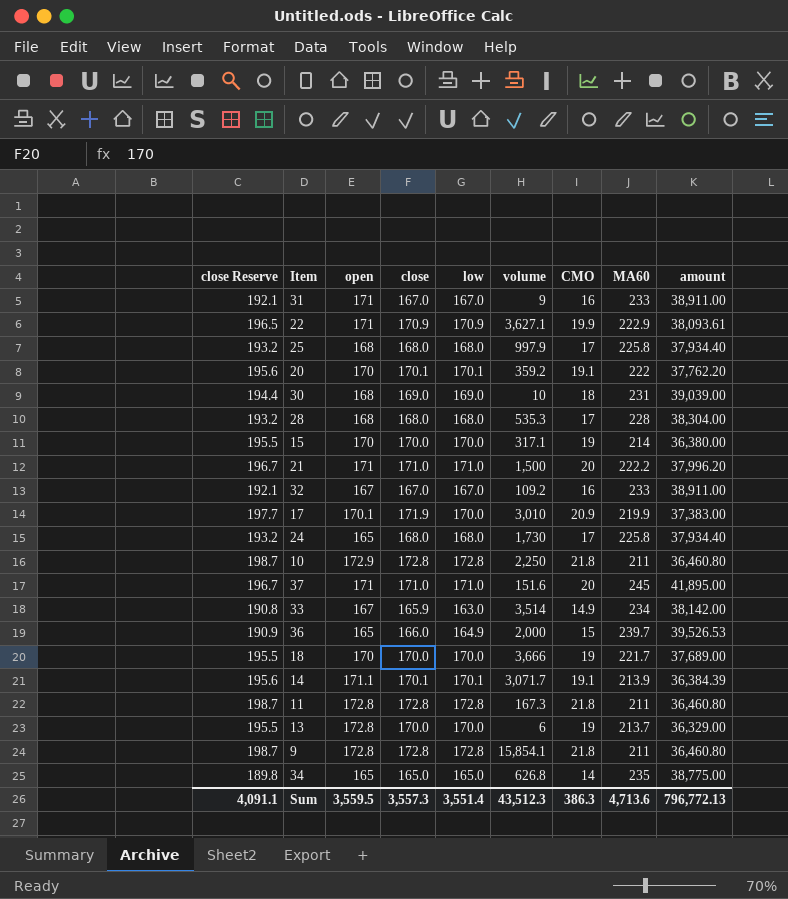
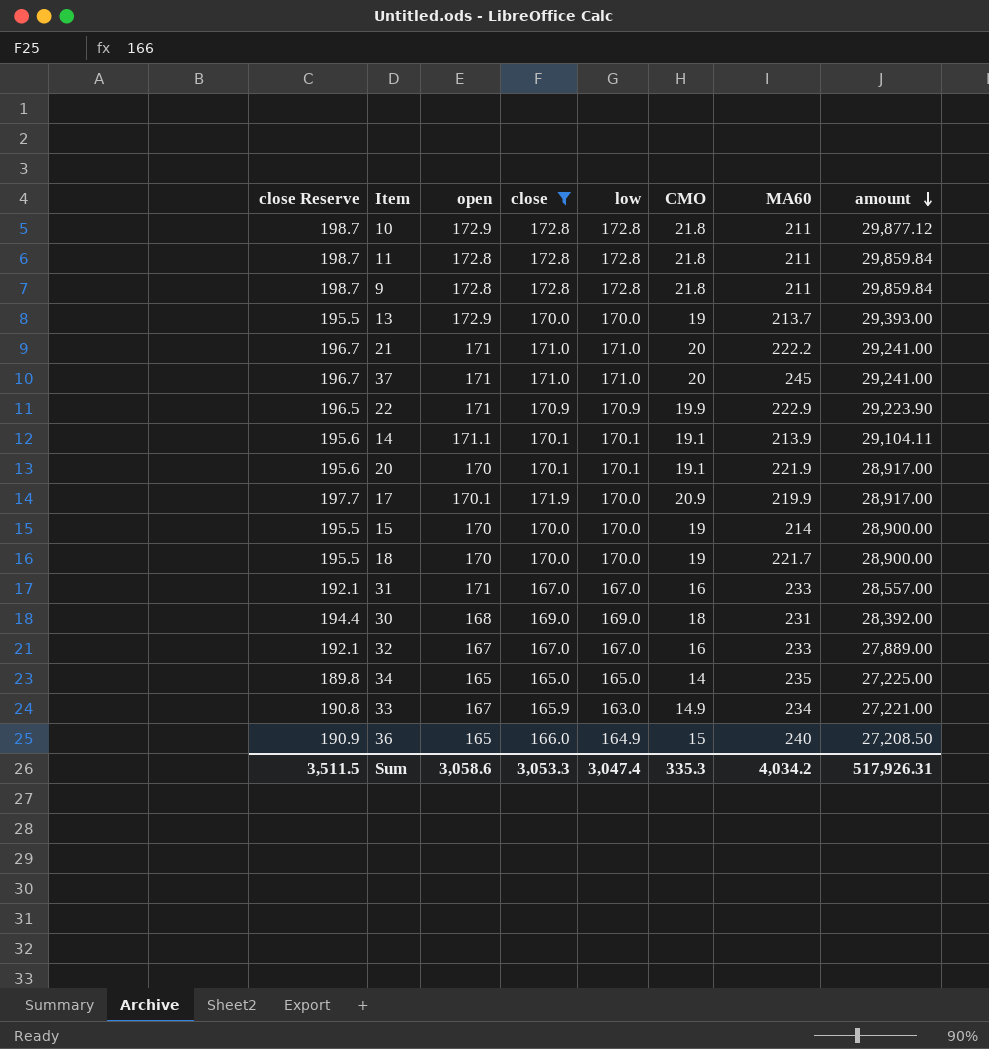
filter: none -> close != 168.0
row order: none -> amount descending
column volume | position: 6 -> none
column amount | formula: [low] * [MA60] -> [open] * [low]
13 | open: 172.8 -> 172.9
20 | MA60: 222 -> 221.9
36 | MA60: 239.7 -> 240
Sum | close Reserve: 4,091.1 -> 3,511.5
Sum | open: 3,559.5 -> 3,058.6
Sum | close: 3,557.3 -> 3,053.3
Sum | low: 3,551.4 -> 3,047.4
Sum | CMO: 386.3 -> 335.3
Sum | MA60: 4,713.6 -> 4,034.2
Sum | amount: 796,772.13 -> 517,926.31

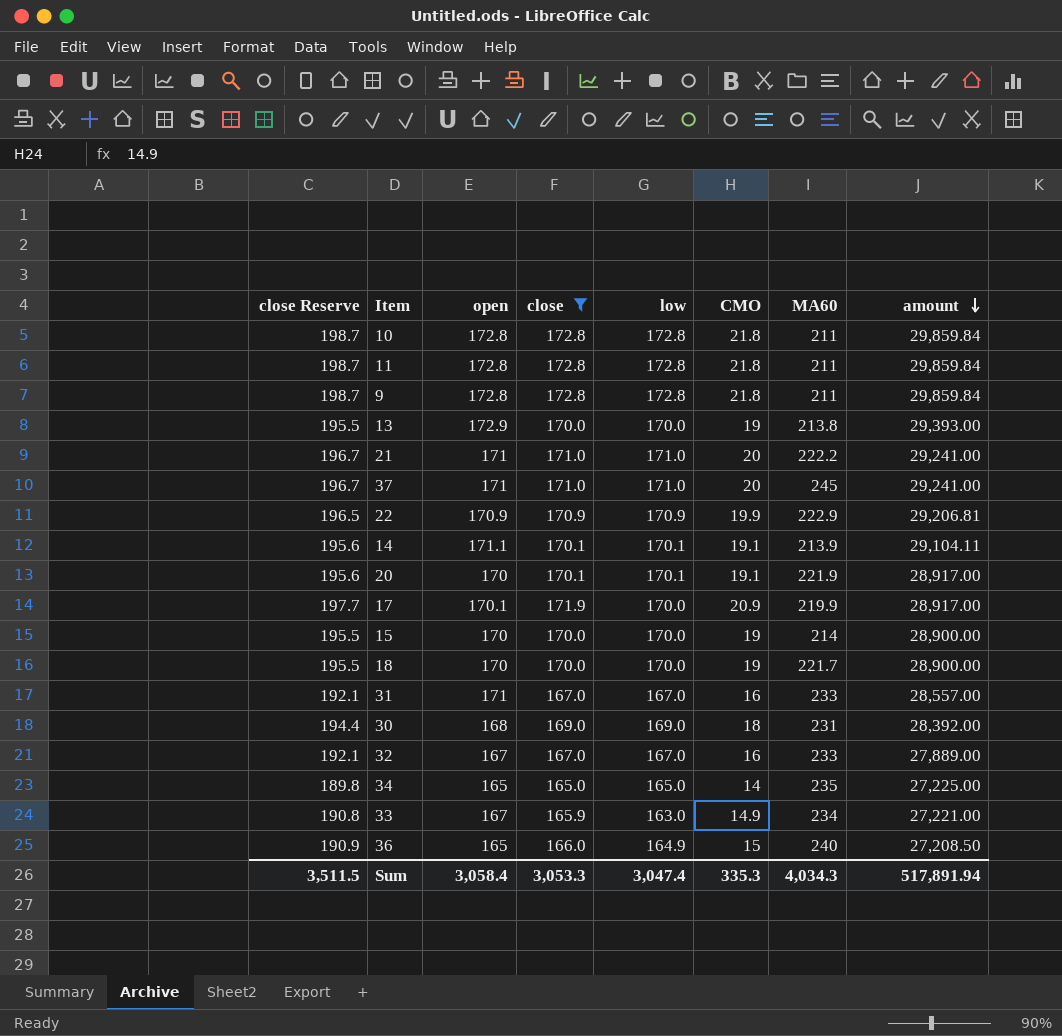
10 | open: 172.9 -> 172.8
10 | amount: 29,877.12 -> 29,859.84
13 | MA60: 213.7 -> 213.8
22 | open: 171 -> 170.9
22 | amount: 29,223.90 -> 29,206.81
Sum | open: 3,058.6 -> 3,058.4
Sum | MA60: 4,034.2 -> 4,034.3
Sum | amount: 517,926.31 -> 517,891.94

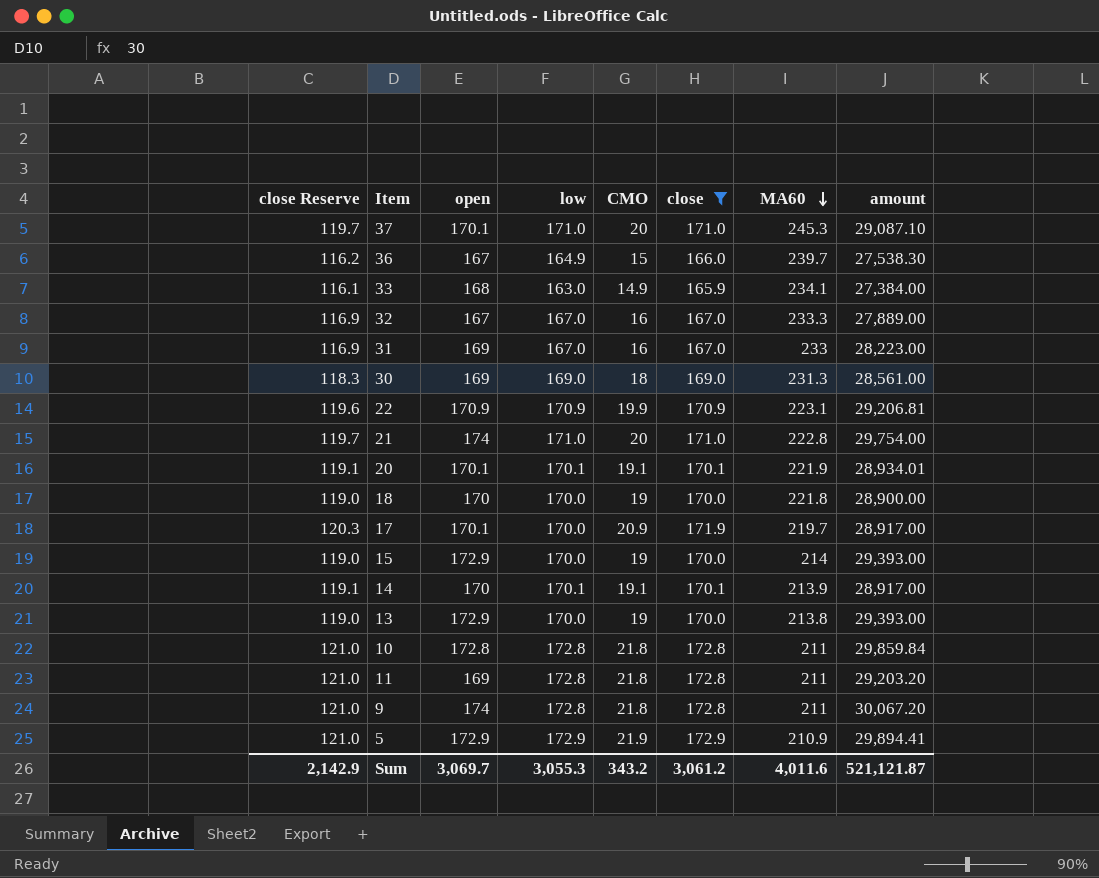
row order: amount descending -> MA60 descending
column close Reserve | formula: [close] * 1.15 -> [close] * 0.7
column close | position: 4 -> 6
row 34: 189.8 | 165 | 165.0 | 165.0 | 14 | 235 | 27,225.00 -> none
37 | open: 171 -> 170.1
37 | MA60: 245 -> 245.3
37 | amount: 29,241.00 -> 29,087.10
36 | open: 165 -> 167
36 | MA60: 240 -> 239.7
36 | amount: 27,208.50 -> 27,538.30
33 | open: 167 -> 168
33 | MA60: 234 -> 234.1
33 | amount: 27,221.00 -> 27,384.00
32 | MA60: 233 -> 233.3
31 | open: 171 -> 169
31 | amount: 28,557.00 -> 28,223.00
30 | open: 168 -> 169
30 | MA60: 231 -> 231.3
30 | amount: 28,392.00 -> 28,561.00
22 | MA60: 222.9 -> 223.1
21 | open: 171 -> 174
21 | MA60: 222.2 -> 222.8
21 | amount: 29,241.00 -> 29,754.00
20 | open: 170 -> 170.1
20 | amount: 28,917.00 -> 28,934.01
18 | MA60: 221.7 -> 221.8
17 | MA60: 219.9 -> 219.7
15 | open: 170 -> 172.9
15 | amount: 28,900.00 -> 29,393.00
14 | open: 171.1 -> 170
14 | amount: 29,104.11 -> 28,917.00
11 | open: 172.8 -> 169
11 | amount: 29,859.84 -> 29,203.20
9 | open: 172.8 -> 174
9 | amount: 29,859.84 -> 30,067.20
row 5: none -> 121.0 | 172.9 | 172.9 | 21.9 | 172.9 | 210.9 | 29,894.41
Sum | close Reserve: 3,511.5 -> 2,142.9
Sum | open: 3,058.4 -> 3,069.7
Sum | low: 3,047.4 -> 3,055.3
Sum | CMO: 335.3 -> 343.2
Sum | close: 3,053.3 -> 3,061.2
Sum | MA60: 4,034.3 -> 4,011.6
Sum | amount: 517,891.94 -> 521,121.87

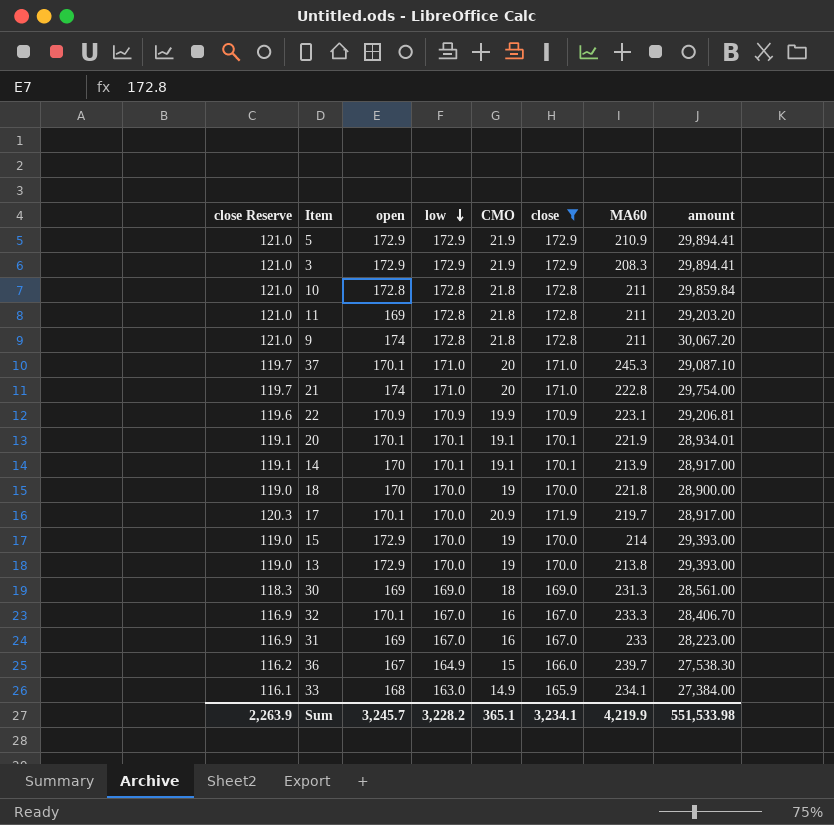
row order: MA60 descending -> low descending
row 3: none -> 121.0 | 172.9 | 172.9 | 21.9 | 172.9 | 208.3 | 29,894.41
32 | open: 167 -> 170.1
32 | amount: 27,889.00 -> 28,406.70
Sum | close Reserve: 2,142.9 -> 2,263.9
Sum | open: 3,069.7 -> 3,245.7
Sum | low: 3,055.3 -> 3,228.2
Sum | CMO: 343.2 -> 365.1
Sum | close: 3,061.2 -> 3,234.1
Sum | MA60: 4,011.6 -> 4,219.9
Sum | amount: 521,121.87 -> 551,533.98

